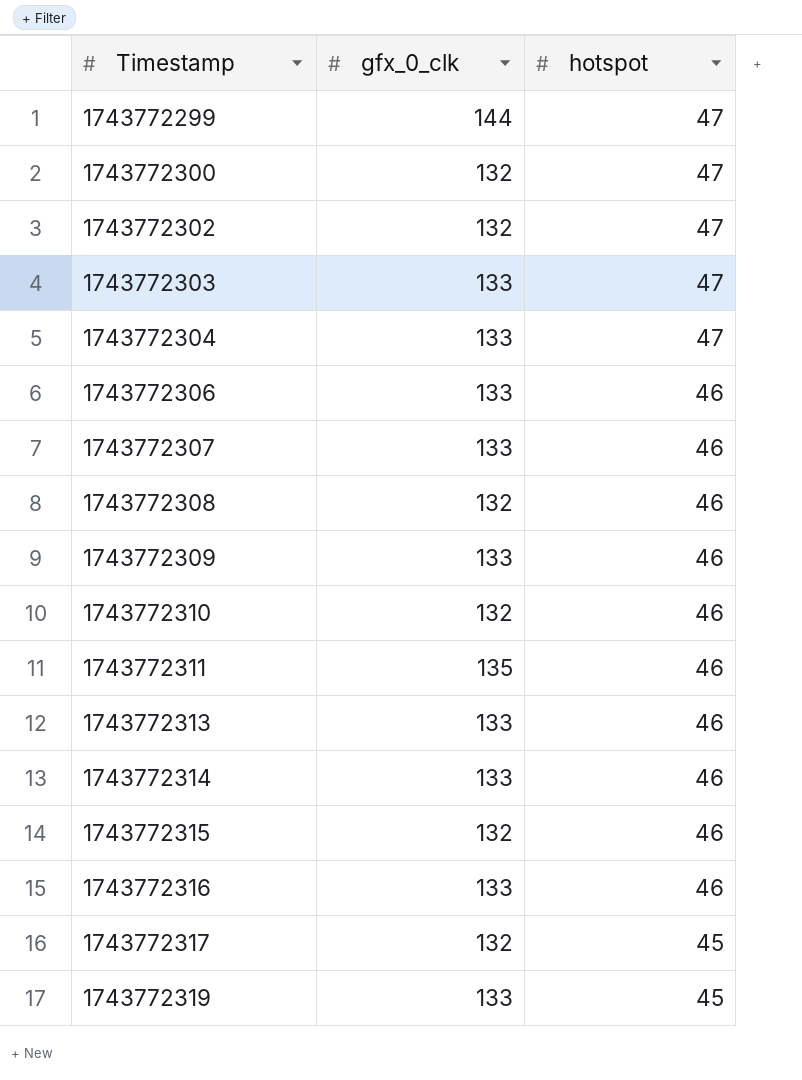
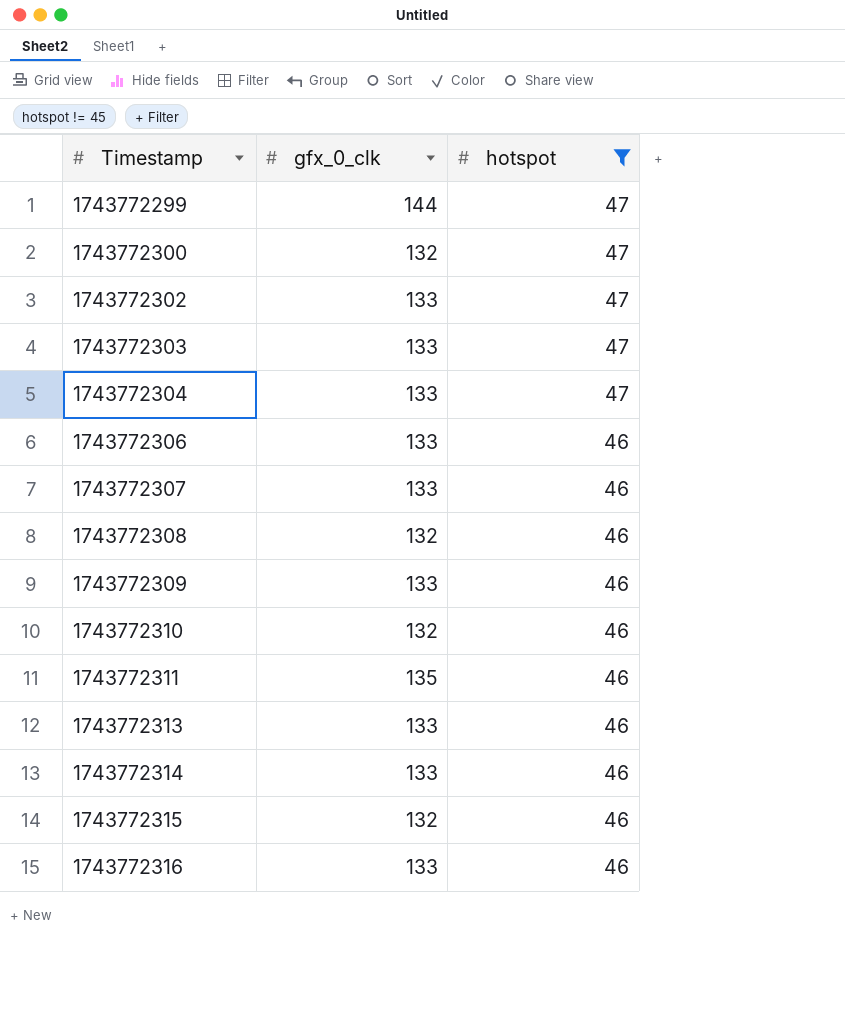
filter: none -> hotspot != 45
1743772302 | gfx_0_clk: 132 -> 133

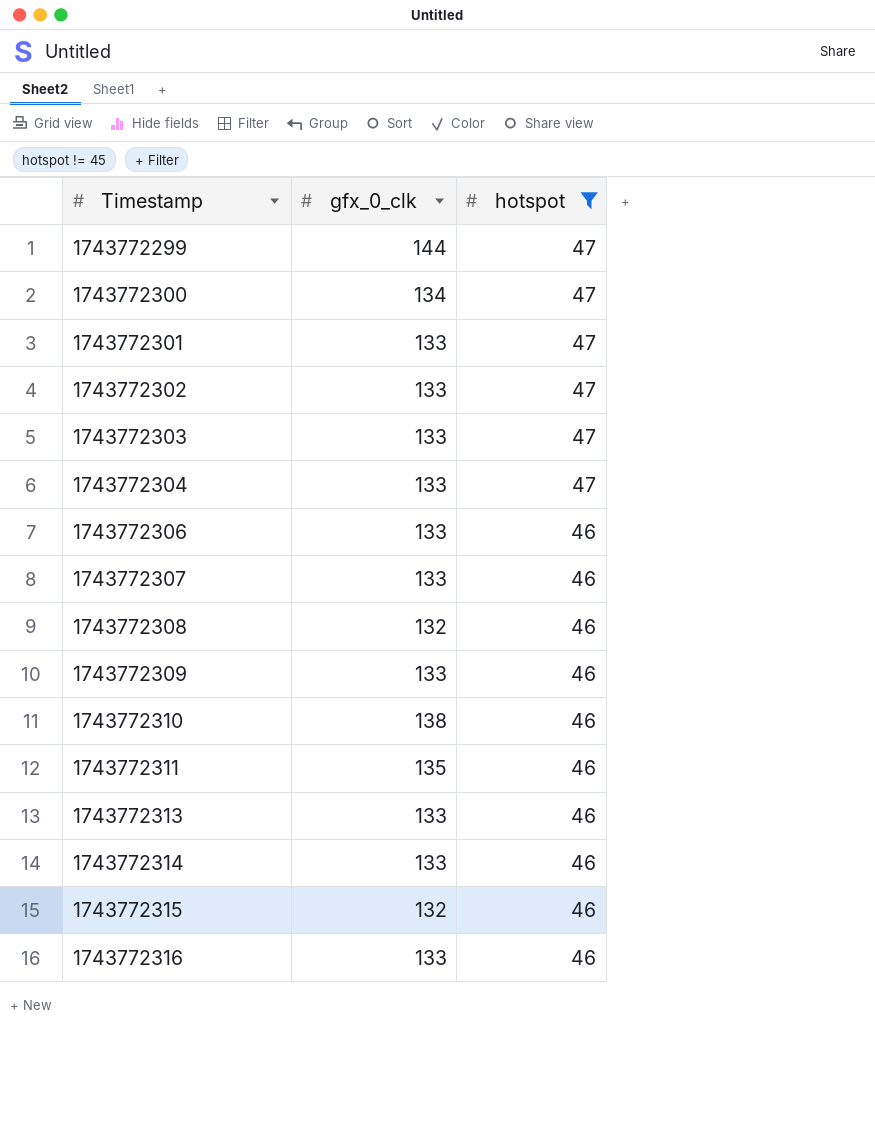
1743772300 | gfx_0_clk: 132 -> 134
row 1743772301: none -> 133 | 47
1743772310 | gfx_0_clk: 132 -> 138

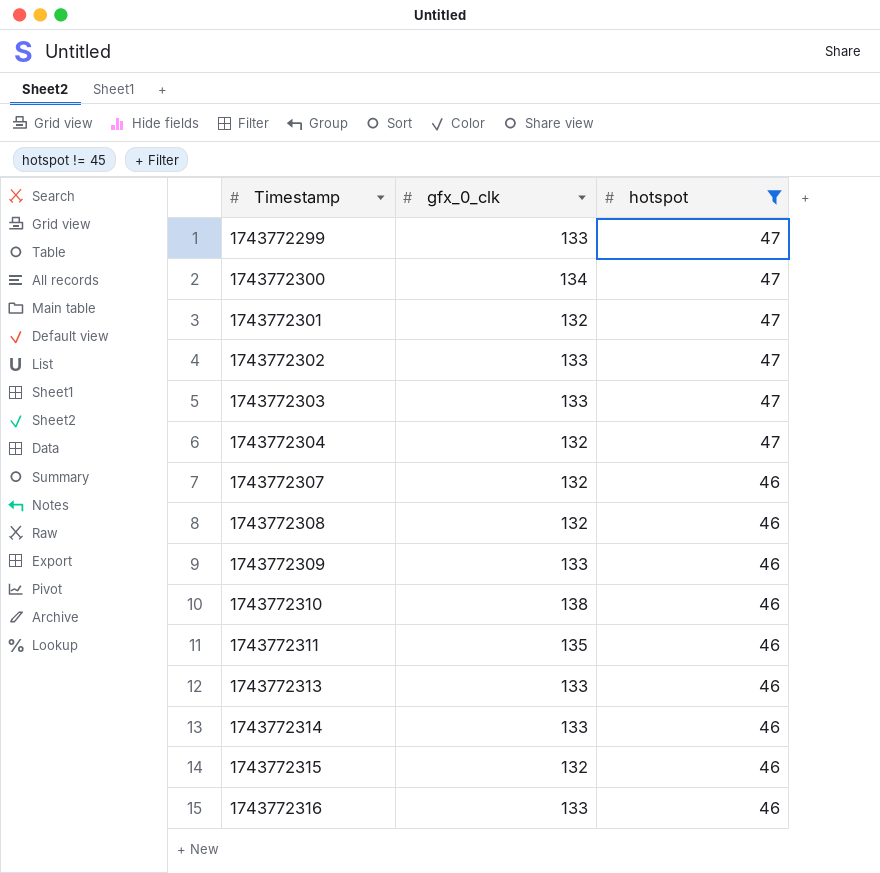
row 1743772306: 133 | 46 -> none
1743772299 | gfx_0_clk: 144 -> 133
1743772301 | gfx_0_clk: 133 -> 132
1743772304 | gfx_0_clk: 133 -> 132
1743772307 | gfx_0_clk: 133 -> 132

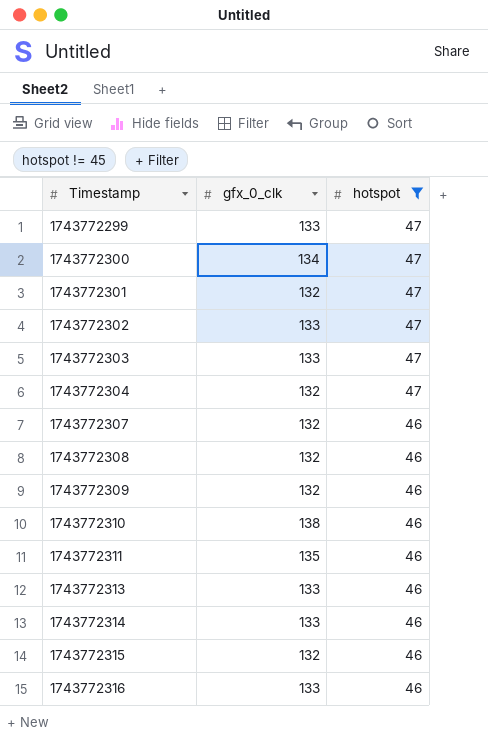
1743772309 | gfx_0_clk: 133 -> 132

